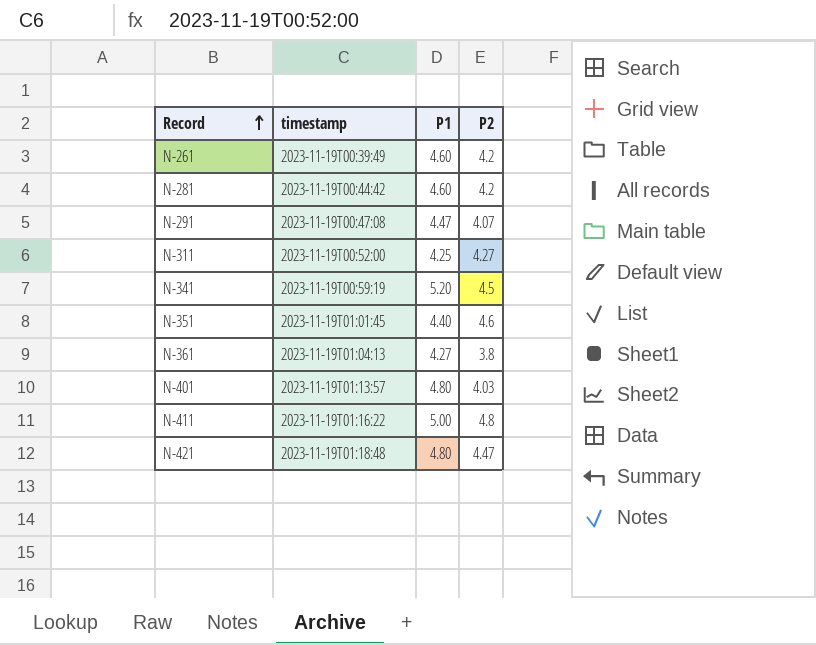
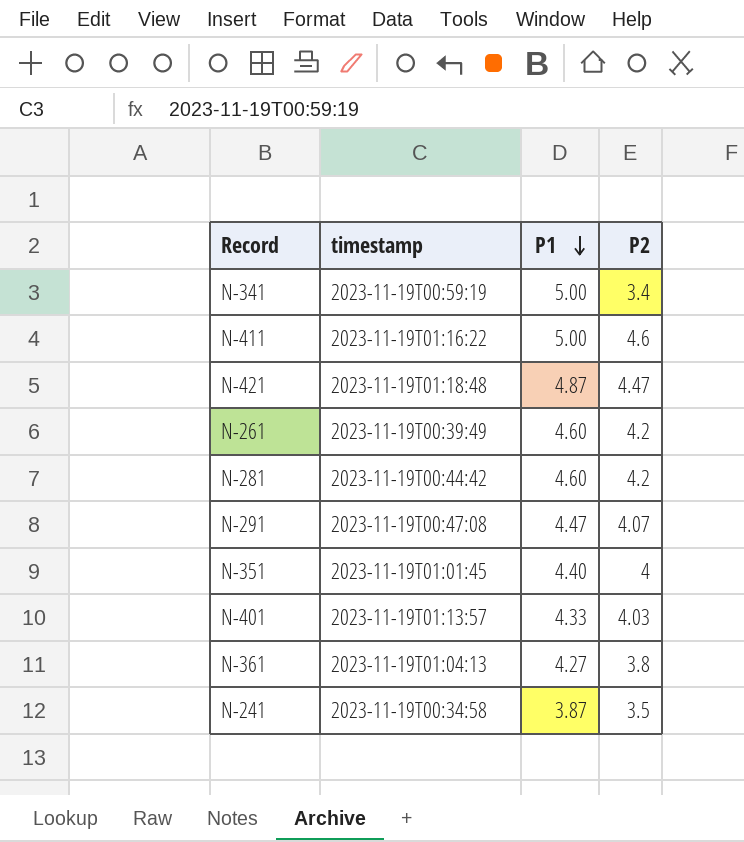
row order: Record ascending -> P1 descending
row N-311: 2023-11-19T00:52:00 | 4.25 | 4.27 -> none
N-341 | P1: 5.20 -> 5.00
N-341 | P2: 4.5 -> 3.4
N-411 | P2: 4.8 -> 4.6
N-421 | P1: 4.80 -> 4.87
N-351 | P2: 4.6 -> 4
N-401 | P1: 4.80 -> 4.33
row N-241: none -> 2023-11-19T00:34:58 | 3.87 | 3.5

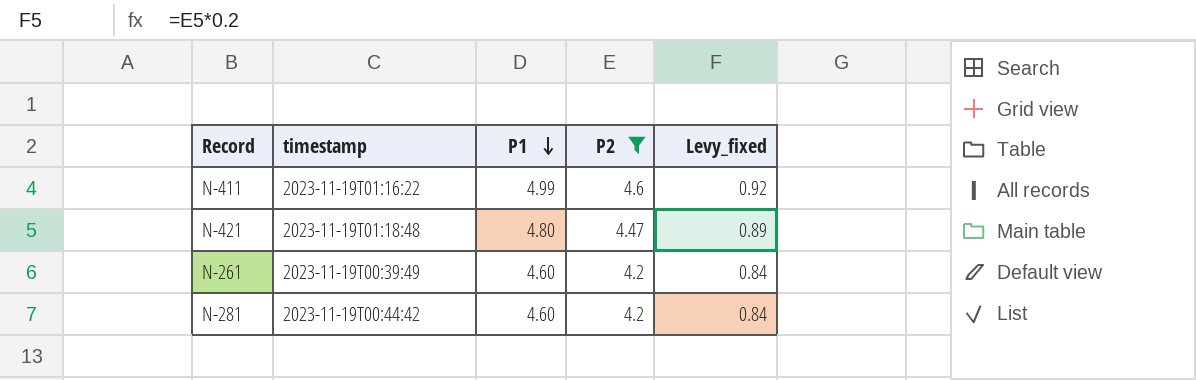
filter: none -> P2 >= 4.2
column Levy_fixed | formula: none -> [P2] * 0.2
N-411 | P1: 5.00 -> 4.99
N-421 | P1: 4.87 -> 4.80

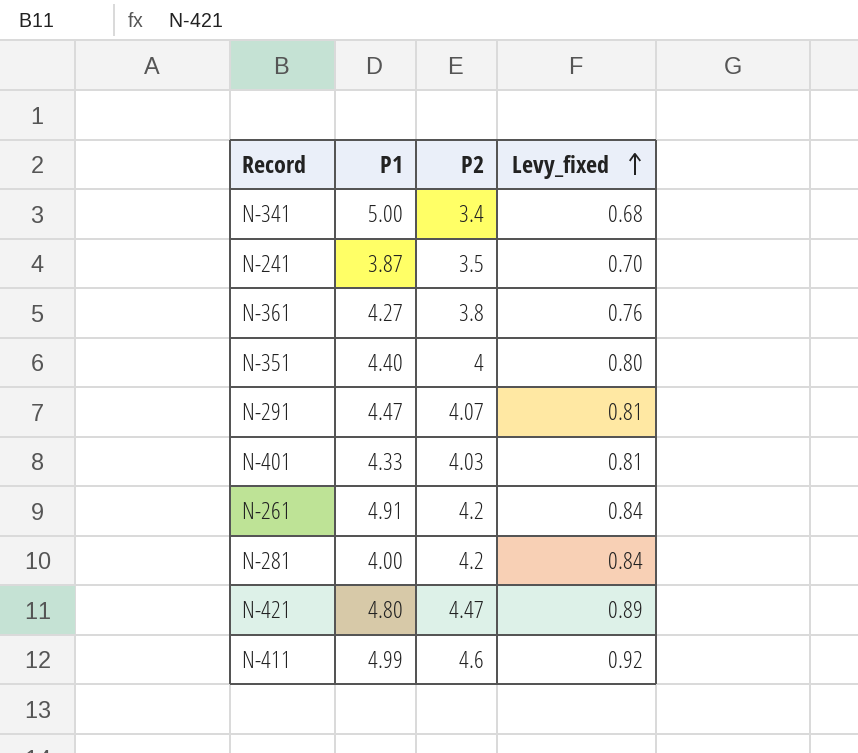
filter: P2 >= 4.2 -> none
row order: P1 descending -> Levy_fixed ascending
column timestamp | position: 2 -> none
N-261 | P1: 4.60 -> 4.91
N-281 | P1: 4.60 -> 4.00

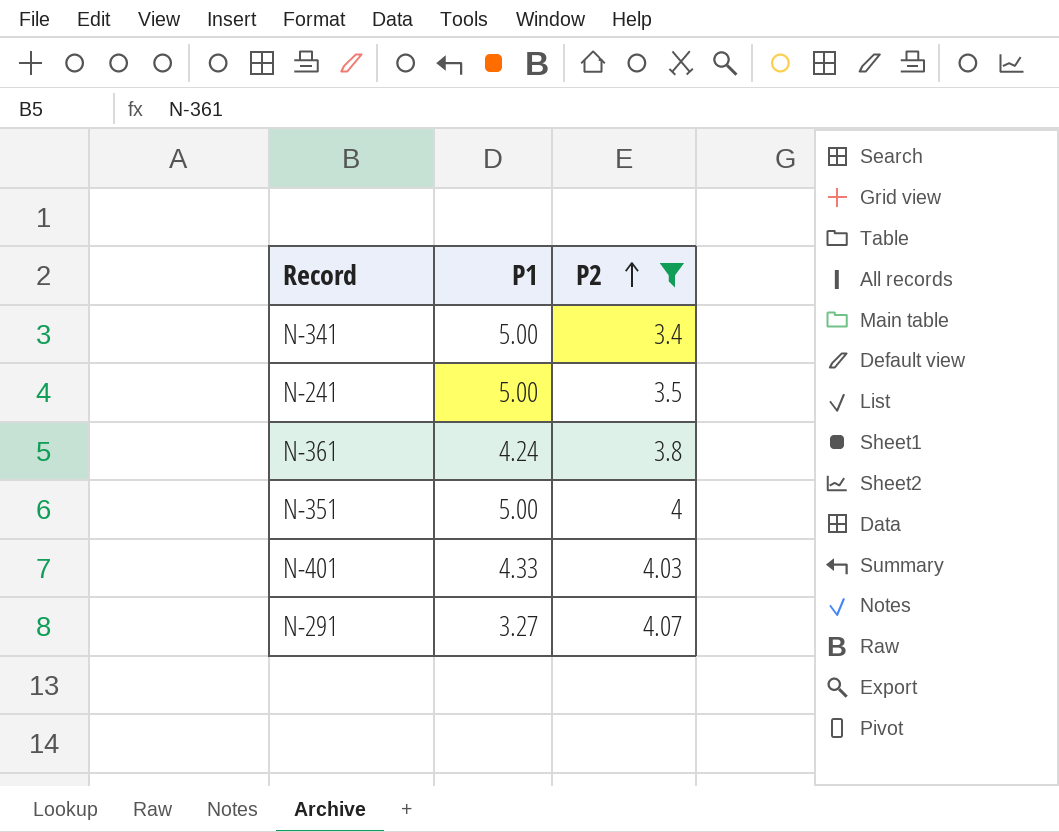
filter: none -> P2 <= 4.07
row order: Levy_fixed ascending -> P2 ascending
column Levy_fixed | formula: [P2] * 0.2 -> none
N-241 | P1: 3.87 -> 5.00
N-361 | P1: 4.27 -> 4.24
N-351 | P1: 4.40 -> 5.00
N-291 | P1: 4.47 -> 3.27

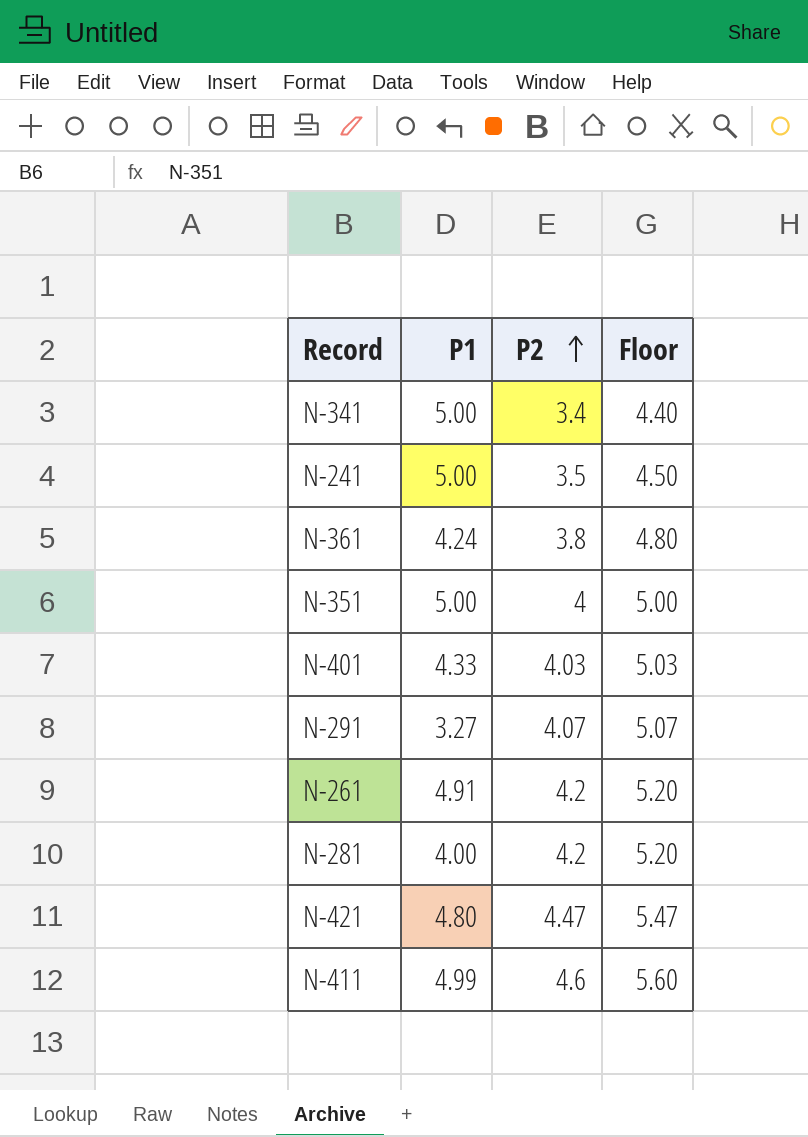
filter: P2 <= 4.07 -> none
column Floor | formula: none -> [P2] + 1

